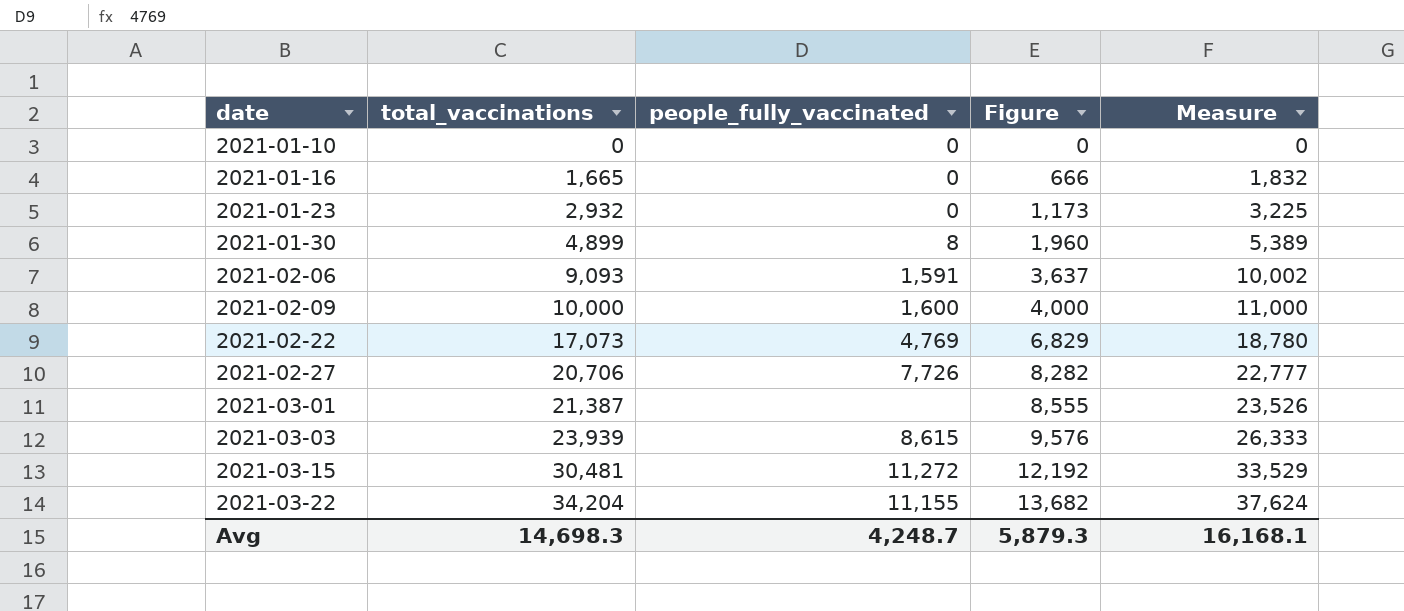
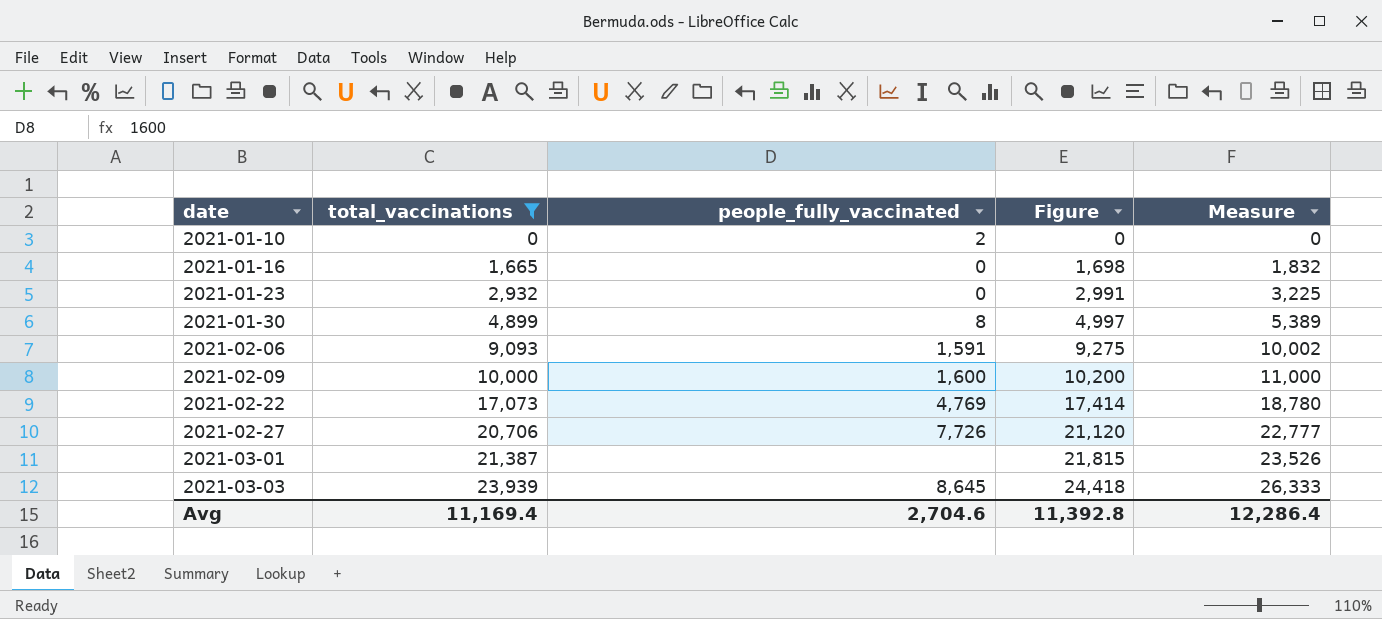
filter: none -> total_vaccinations <= 23,939
column Figure | formula: [total_vaccinations] * 0.4 -> [total_vaccinations] * 1.02
2021-01-10 | people_fully_vaccinated: 0 -> 2
2021-03-03 | people_fully_vaccinated: 8,615 -> 8,645
Avg | total_vaccinations: 14,698.3 -> 11,169.4
Avg | people_fully_vaccinated: 4,248.7 -> 2,704.6
Avg | Figure: 5,879.3 -> 11,392.8
Avg | Measure: 16,168.1 -> 12,286.4

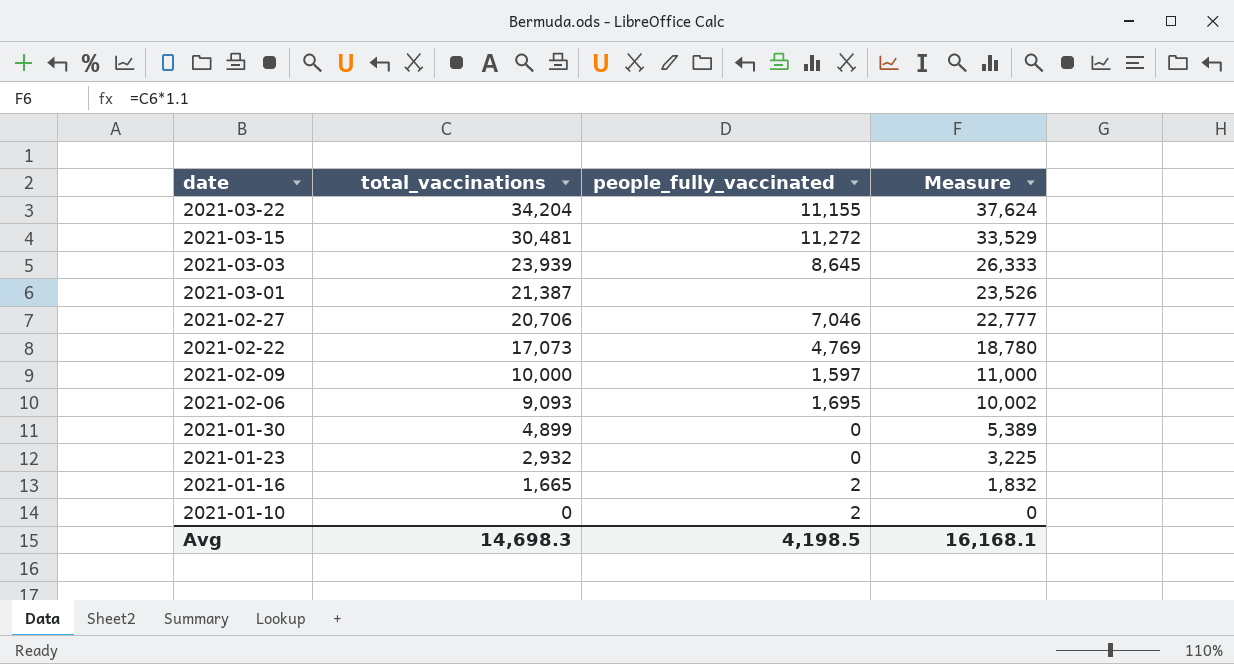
filter: total_vaccinations <= 23,939 -> none
row order: date ascending -> date descending
column Figure | formula: [total_vaccinations] * 1.02 -> none
2021-02-27 | people_fully_vaccinated: 7,726 -> 7,046
2021-02-09 | people_fully_vaccinated: 1,600 -> 1,597
2021-02-06 | people_fully_vaccinated: 1,591 -> 1,695
2021-01-30 | people_fully_vaccinated: 8 -> 0
2021-01-16 | people_fully_vaccinated: 0 -> 2
Avg | total_vaccinations: 11,169.4 -> 14,698.3
Avg | people_fully_vaccinated: 2,704.6 -> 4,198.5
Avg | Measure: 12,286.4 -> 16,168.1

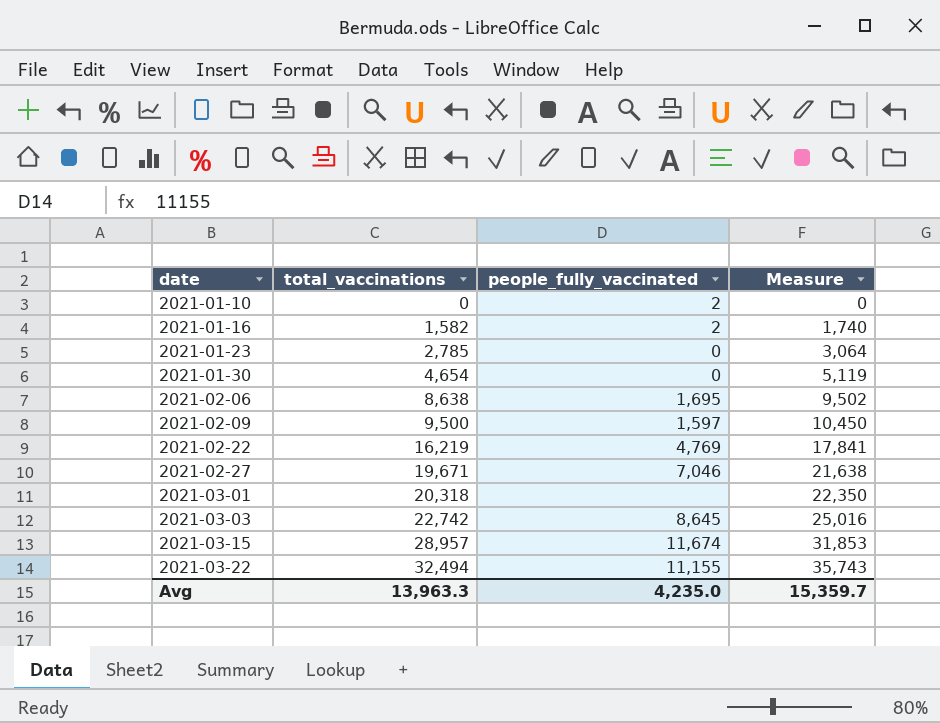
row order: date descending -> date ascending
2021-01-16 | total_vaccinations: 1,665 -> 1,582
2021-01-16 | Measure: 1,832 -> 1,740
2021-01-23 | total_vaccinations: 2,932 -> 2,785
2021-01-23 | Measure: 3,225 -> 3,064
2021-01-30 | total_vaccinations: 4,899 -> 4,654
2021-01-30 | Measure: 5,389 -> 5,119
2021-02-06 | total_vaccinations: 9,093 -> 8,638
2021-02-06 | Measure: 10,002 -> 9,502
2021-02-09 | total_vaccinations: 10,000 -> 9,500
2021-02-09 | Measure: 11,000 -> 10,450
2021-02-22 | total_vaccinations: 17,073 -> 16,219
2021-02-22 | Measure: 18,780 -> 17,841
2021-02-27 | total_vaccinations: 20,706 -> 19,671
2021-02-27 | Measure: 22,777 -> 21,638
2021-03-01 | total_vaccinations: 21,387 -> 20,318
2021-03-01 | Measure: 23,526 -> 22,350
2021-03-03 | total_vaccinations: 23,939 -> 22,742
2021-03-03 | Measure: 26,333 -> 25,016
2021-03-15 | total_vaccinations: 30,481 -> 28,957
2021-03-15 | people_fully_vaccinated: 11,272 -> 11,674
2021-03-15 | Measure: 33,529 -> 31,853
2021-03-22 | total_vaccinations: 34,204 -> 32,494
2021-03-22 | Measure: 37,624 -> 35,743
Avg | total_vaccinations: 14,698.3 -> 13,963.3
Avg | people_fully_vaccinated: 4,198.5 -> 4,235.0
Avg | Measure: 16,168.1 -> 15,359.7

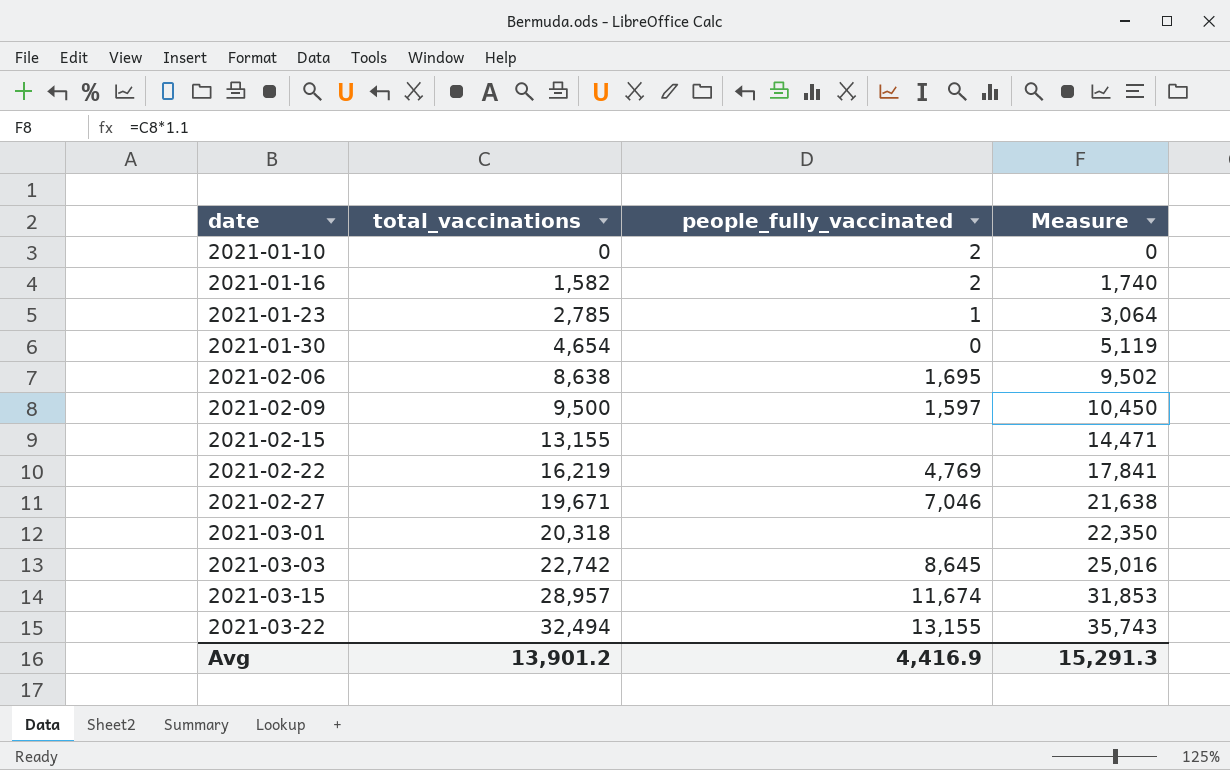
2021-01-23 | people_fully_vaccinated: 0 -> 1
row 2021-02-15: none -> 13,155 | none | 14,471
2021-03-22 | people_fully_vaccinated: 11,155 -> 13,155
Avg | total_vaccinations: 13,963.3 -> 13,901.2
Avg | people_fully_vaccinated: 4,235.0 -> 4,416.9
Avg | Measure: 15,359.7 -> 15,291.3

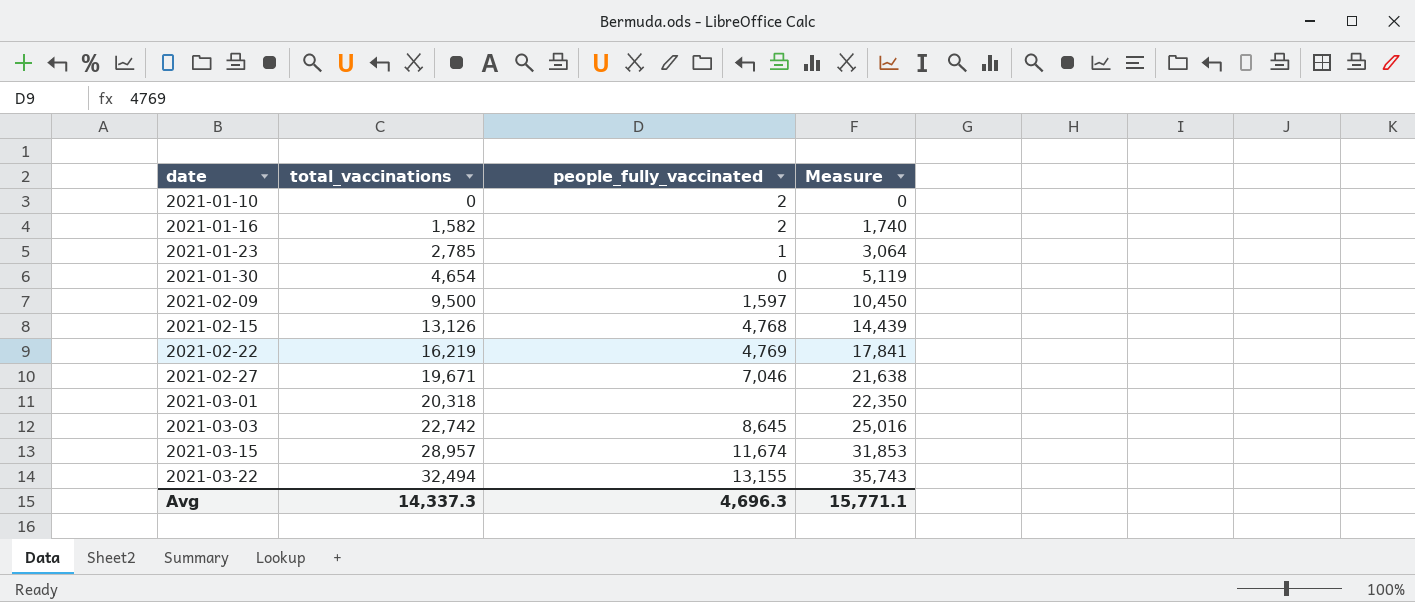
row 2021-02-06: 8,638 | 1,695 | 9,502 -> none
2021-02-15 | total_vaccinations: 13,155 -> 13,126
2021-02-15 | people_fully_vaccinated: none -> 4,768
2021-02-15 | Measure: 14,471 -> 14,439
Avg | total_vaccinations: 13,901.2 -> 14,337.3
Avg | people_fully_vaccinated: 4,416.9 -> 4,696.3
Avg | Measure: 15,291.3 -> 15,771.1

